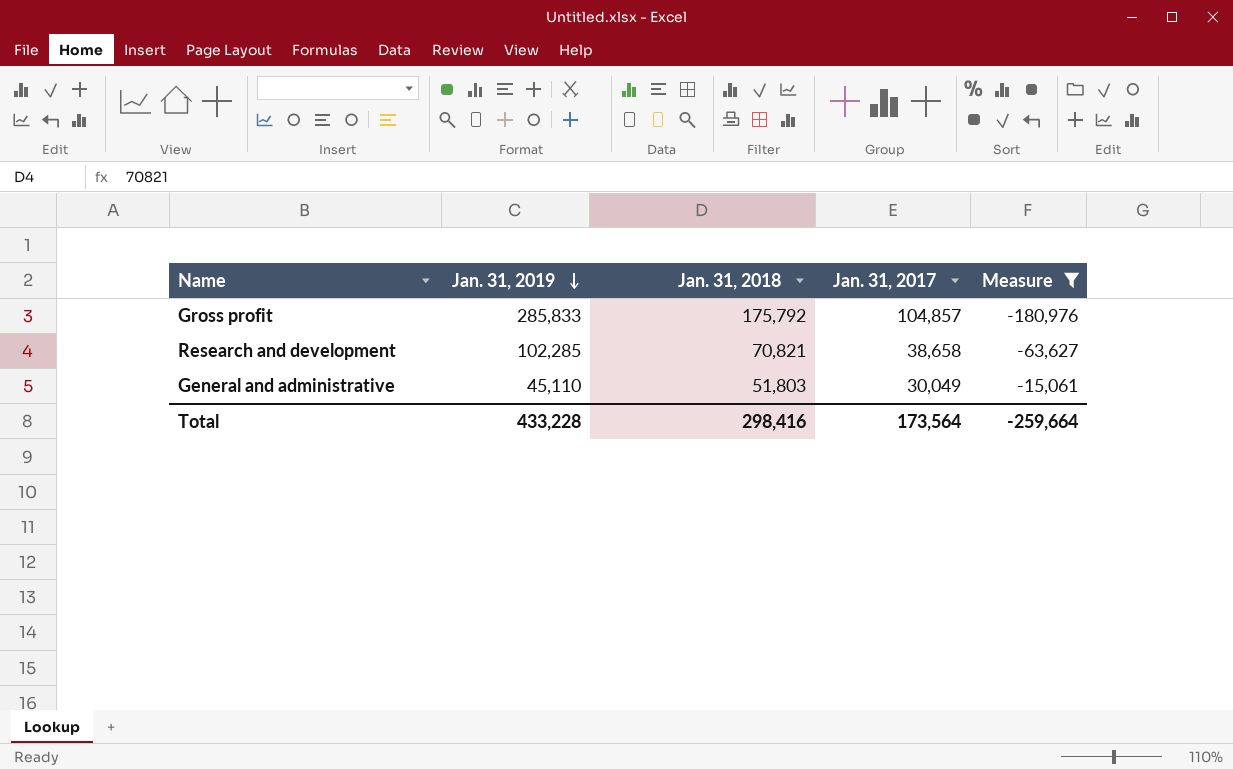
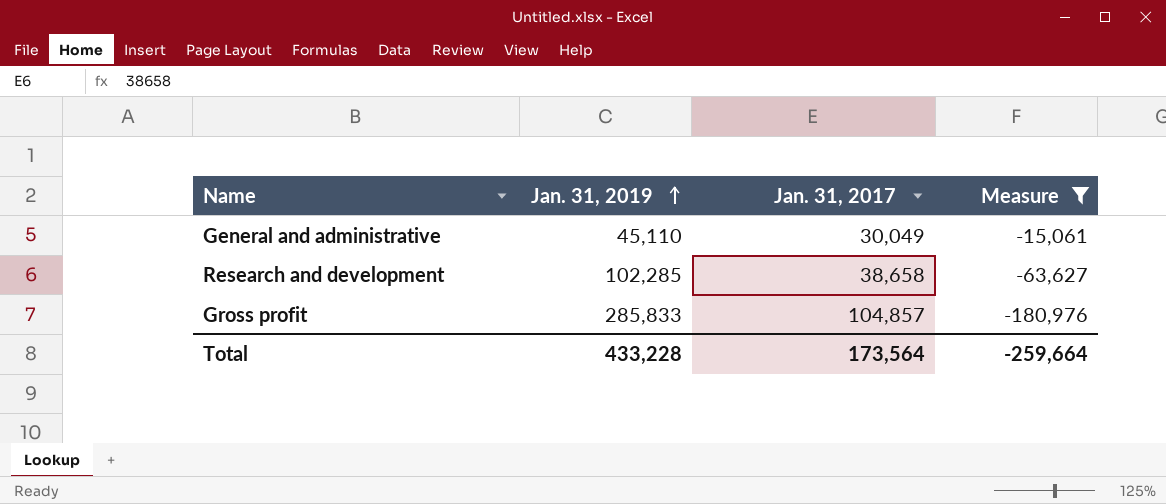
row order: Jan. 31, 2019 descending -> Jan. 31, 2019 ascending
column Jan. 31, 2018 | position: 3 -> none

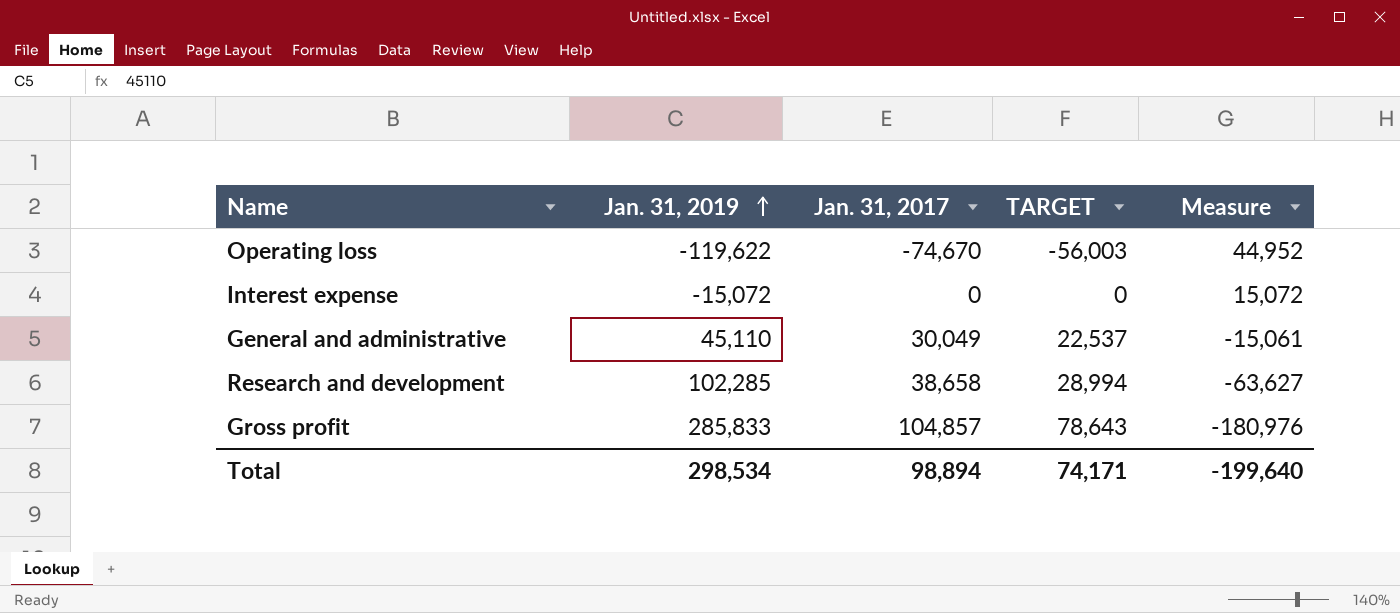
filter: Measure <= -15,061 -> none
column TARGET | formula: none -> [Jan. 31, 2017] * 0.75
Total | Jan. 31, 2019: 433,228 -> 298,534
Total | Jan. 31, 2017: 173,564 -> 98,894
Total | Measure: -259,664 -> -199,640

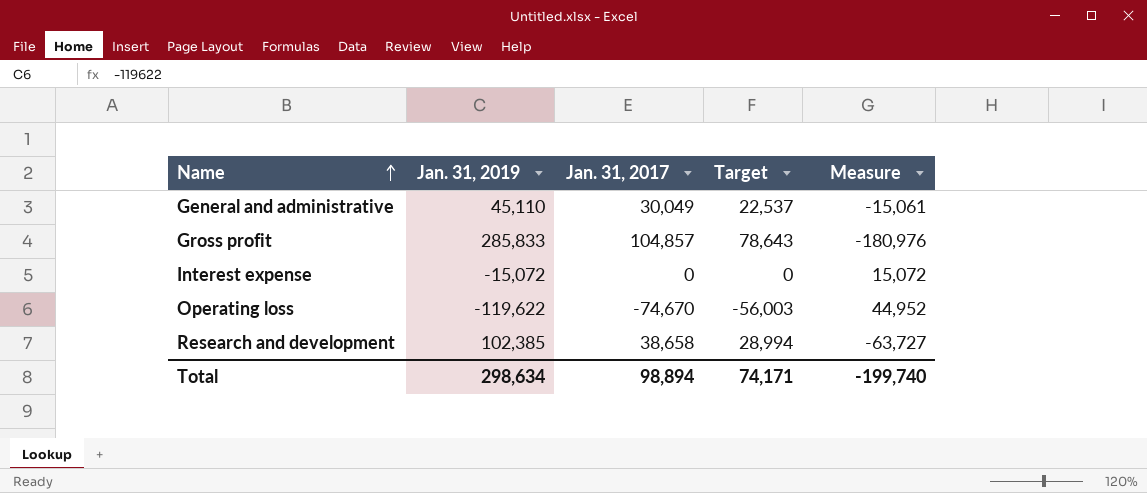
row order: Jan. 31, 2019 ascending -> Name ascending
column name: TARGET -> Target
Research and development | Jan. 31, 2019: 102,285 -> 102,385
Research and development | Measure: -63,627 -> -63,727
Total | Jan. 31, 2019: 298,534 -> 298,634
Total | Measure: -199,640 -> -199,740

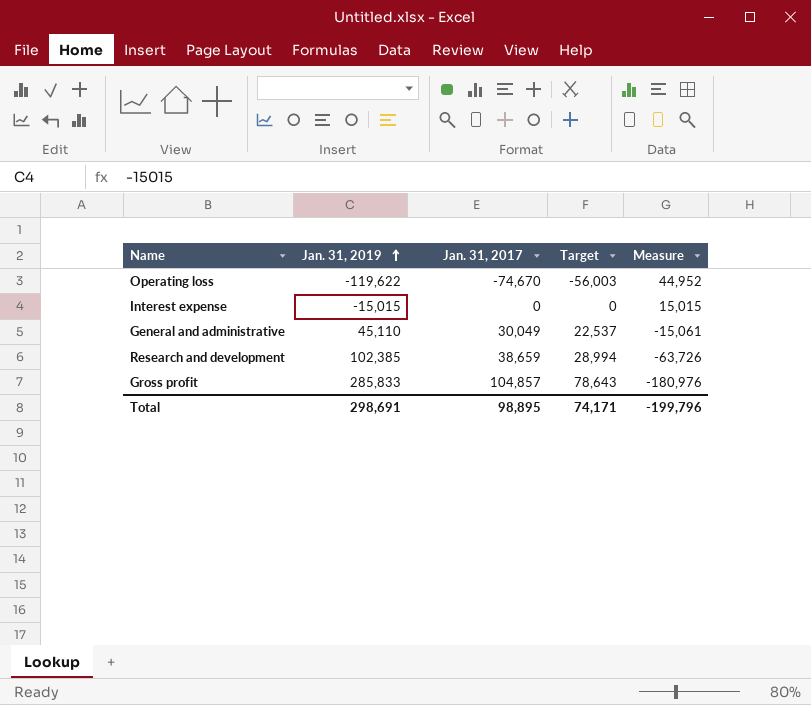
row order: Name ascending -> Jan. 31, 2019 ascending
Interest expense | Jan. 31, 2019: -15,072 -> -15,015
Interest expense | Measure: 15,072 -> 15,015
Research and development | Jan. 31, 2017: 38,658 -> 38,659
Research and development | Measure: -63,727 -> -63,726
Total | Jan. 31, 2019: 298,634 -> 298,691
Total | Jan. 31, 2017: 98,894 -> 98,895
Total | Measure: -199,740 -> -199,796

